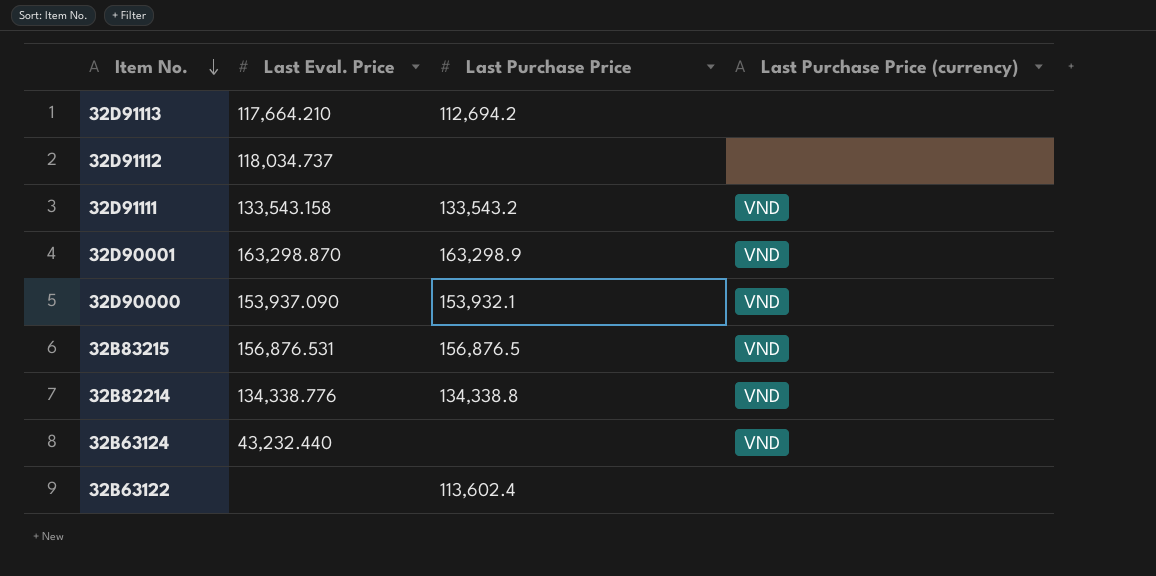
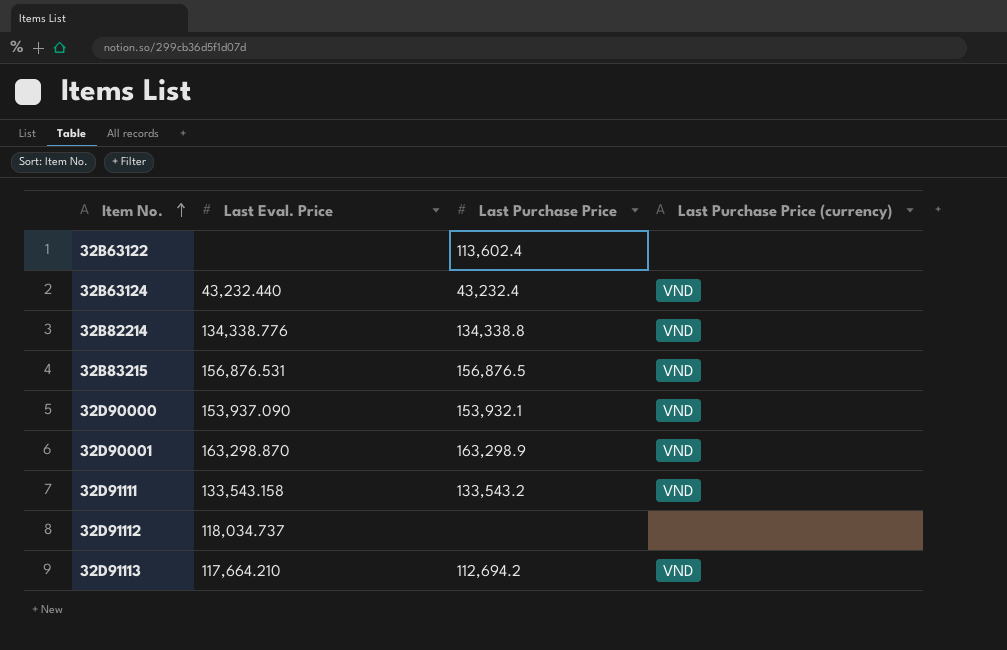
row order: Item No. descending -> Item No. ascending
32B63124 | Last Purchase Price: none -> 43,232.4
32D91113 | Last Purchase Price (currency): none -> VND

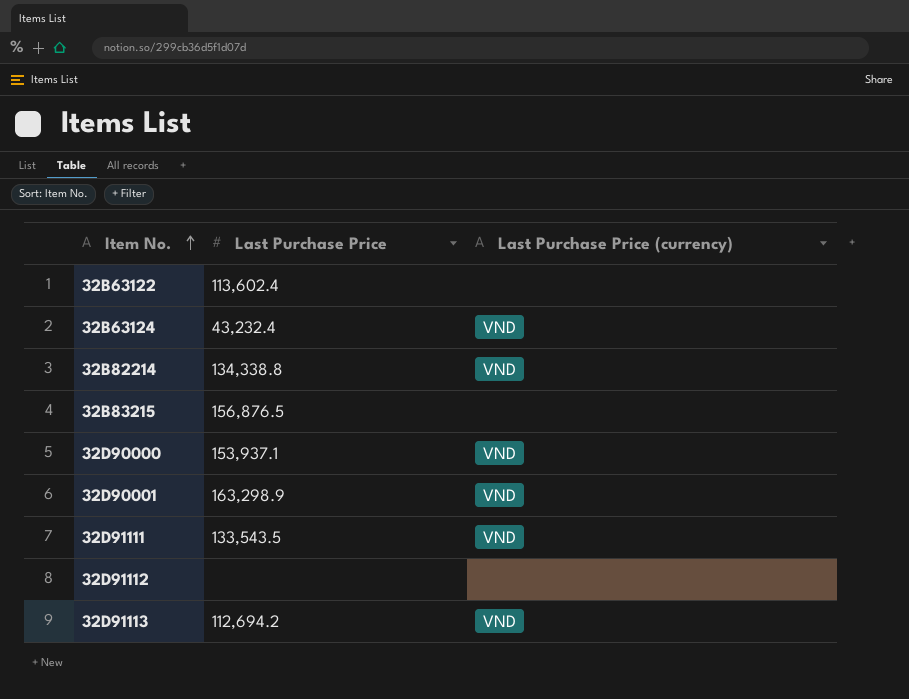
column Last Eval. Price | position: 2 -> none
32B83215 | Last Purchase Price (currency): VND -> none
32D90000 | Last Purchase Price: 153,932.1 -> 153,937.1
32D91111 | Last Purchase Price: 133,543.2 -> 133,543.5

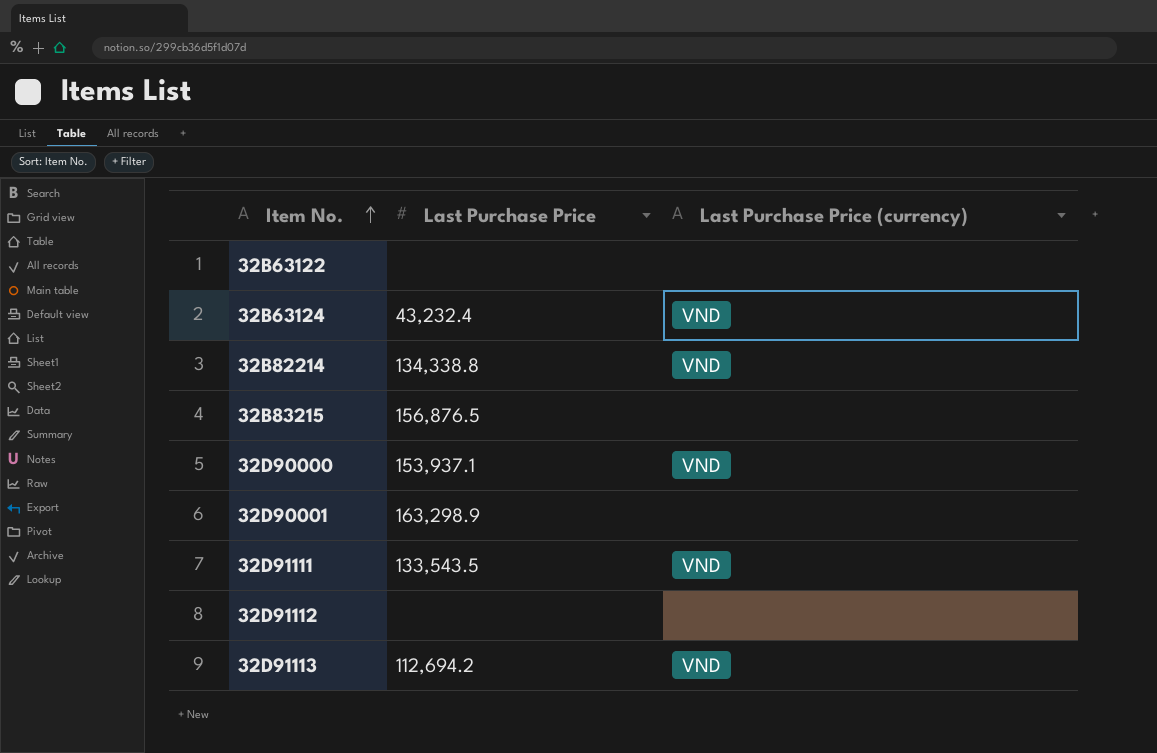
32B63122 | Last Purchase Price: 113,602.4 -> none
32D90001 | Last Purchase Price (currency): VND -> none

